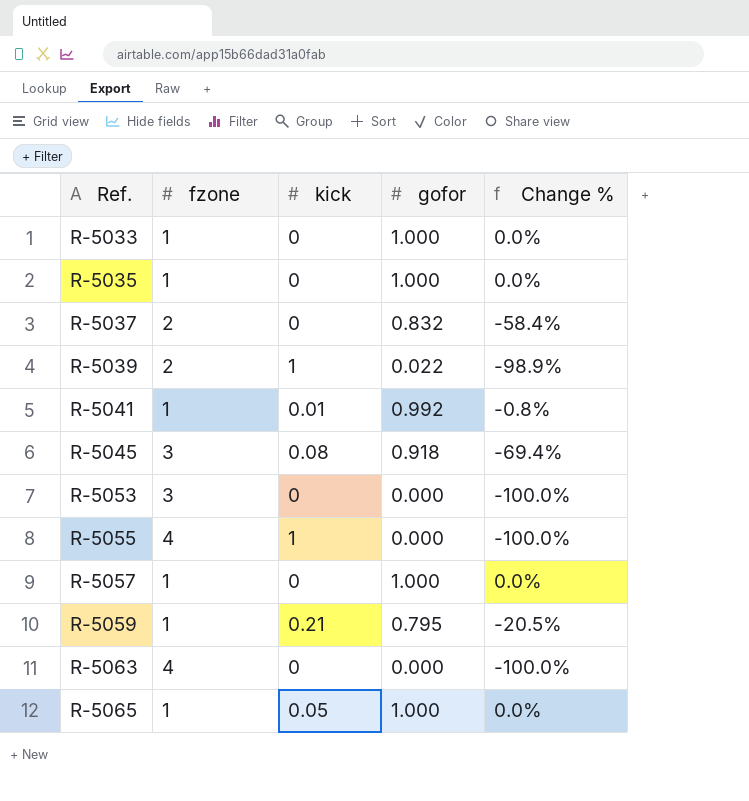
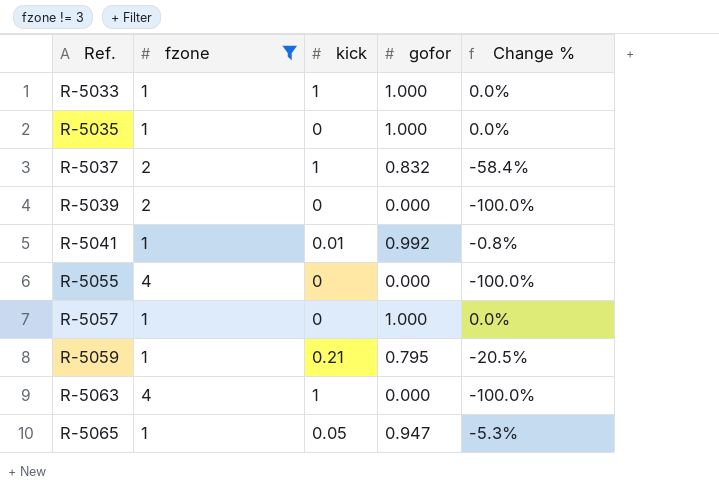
filter: none -> fzone != 3
R-5033 | kick: 0 -> 1
R-5037 | kick: 0 -> 1
R-5039 | kick: 1 -> 0
R-5039 | gofor: 0.022 -> 0.000
R-5039 | Change %: -98.9% -> -100.0%
R-5055 | kick: 1 -> 0
R-5063 | kick: 0 -> 1
R-5065 | gofor: 1.000 -> 0.947
R-5065 | Change %: 0.0% -> -5.3%

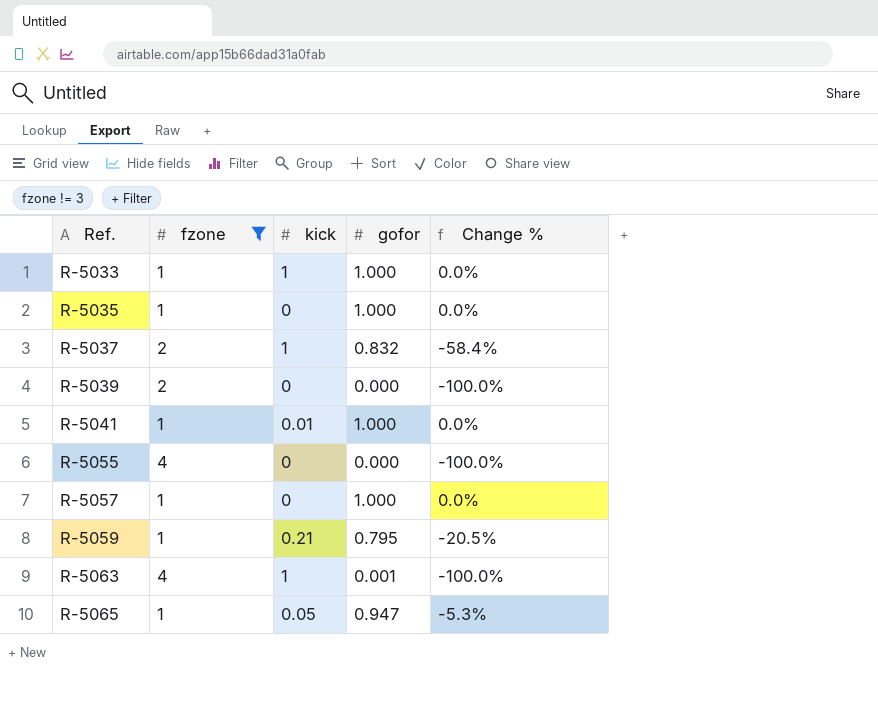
R-5041 | gofor: 0.992 -> 1.000
R-5041 | Change %: -0.8% -> 0.0%
R-5063 | gofor: 0.000 -> 0.001

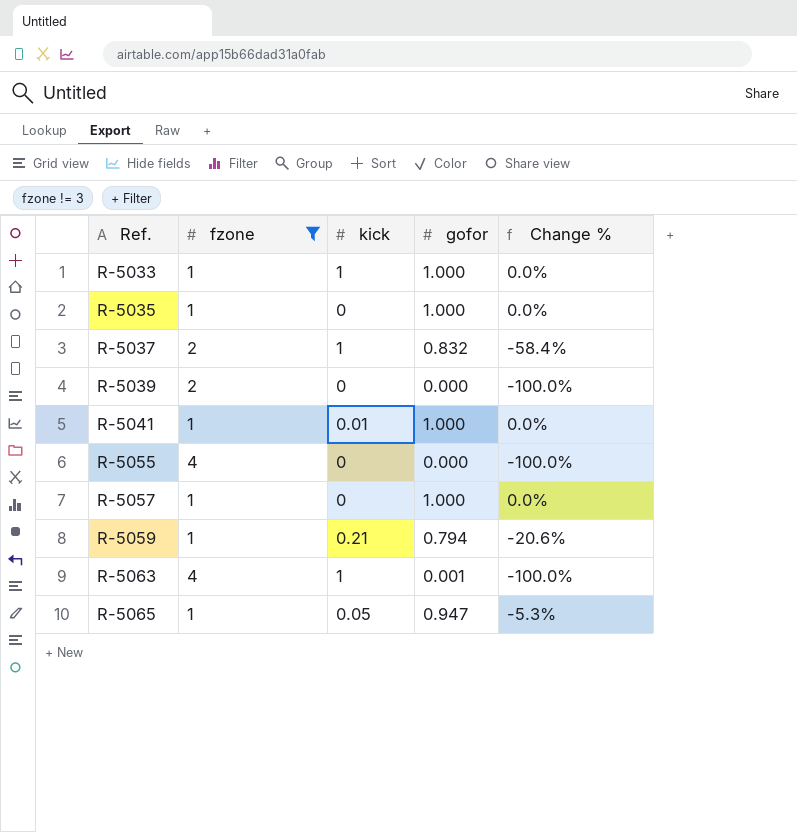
R-5059 | gofor: 0.795 -> 0.794
R-5059 | Change %: -20.5% -> -20.6%

